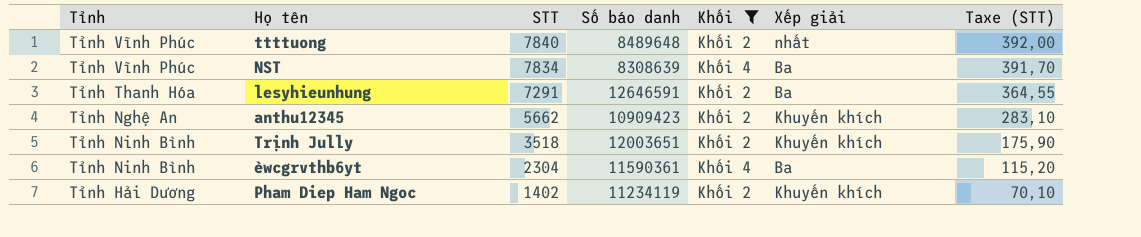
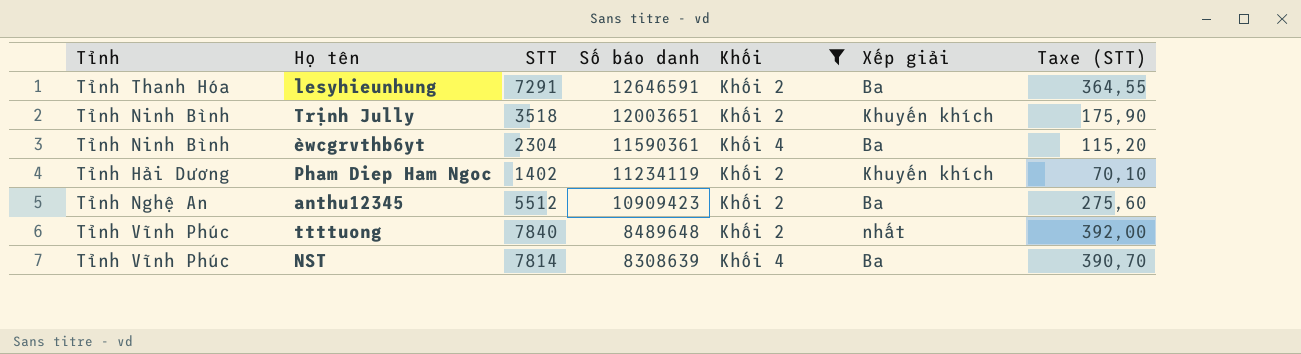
row order: STT descending -> Số báo danh descending
anthu12345 | STT: 5662 -> 5512
anthu12345 | Xếp giải: Khuyến khích -> Ba
anthu12345 | Taxe (STT): 283,10 -> 275,60
NST | STT: 7834 -> 7814
NST | Taxe (STT): 391,70 -> 390,70

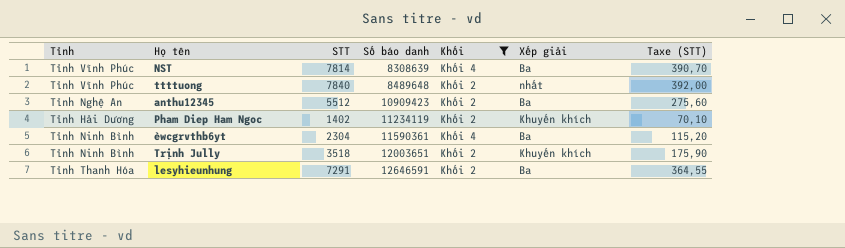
row order: Số báo danh descending -> Số báo danh ascending

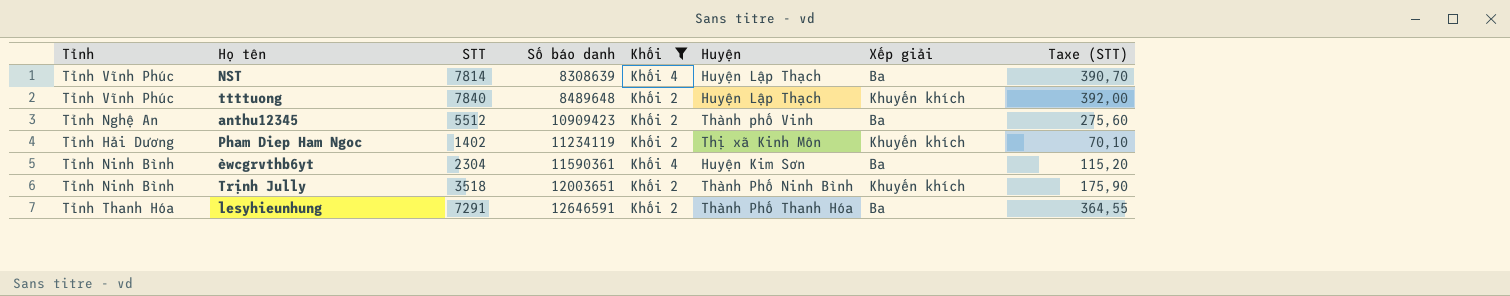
column Huyện | position: none -> 6
ttttuong | Xếp giải: nhất -> Khuyến khích

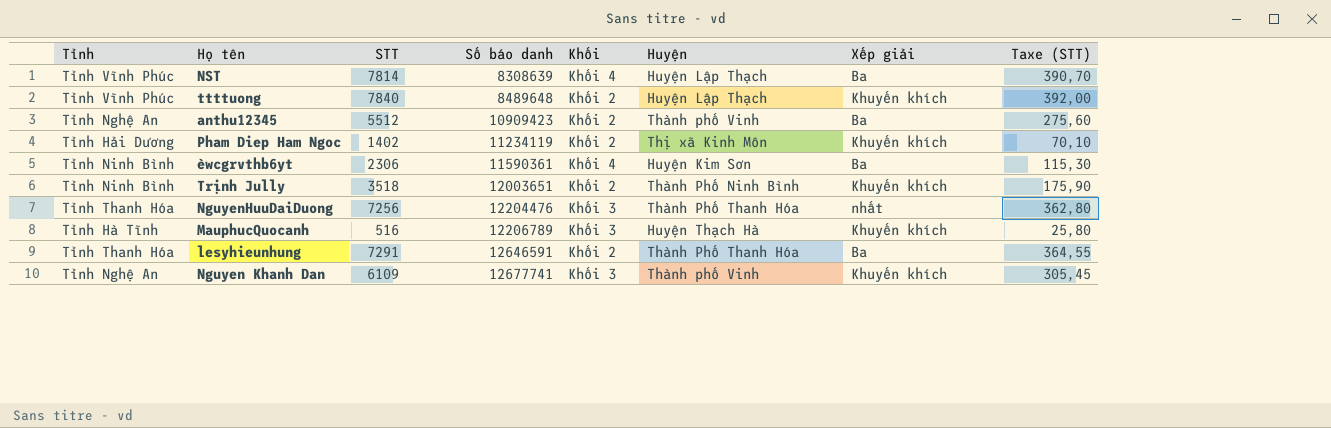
filter: Khối != Khối 3 -> none
èwcgrvthb6yt | STT: 2304 -> 2306
èwcgrvthb6yt | Taxe (STT): 115,20 -> 115,30

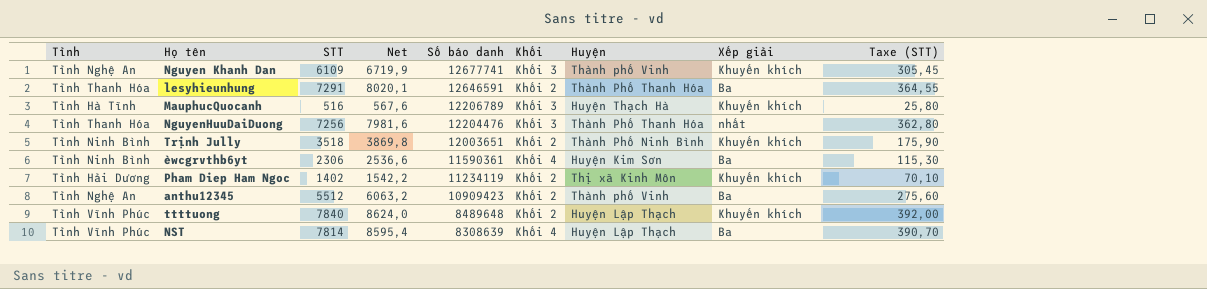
row order: Số báo danh ascending -> Số báo danh descending
column Net | formula: none -> [STT] * 1,1

